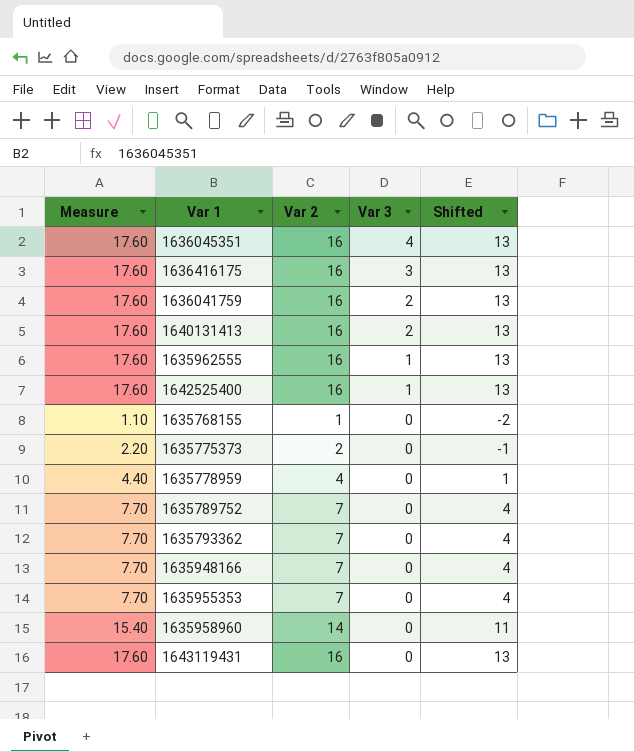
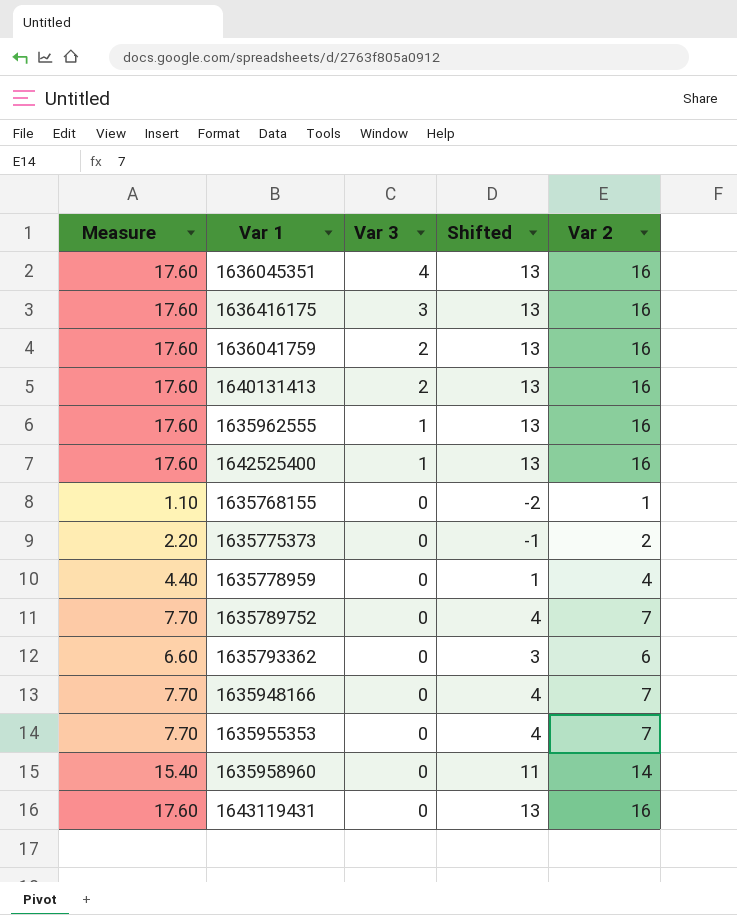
column Var 2 | position: 3 -> 5
1635793362 | Measure: 7.70 -> 6.60
1635793362 | Shifted: 4 -> 3
1635793362 | Var 2: 7 -> 6

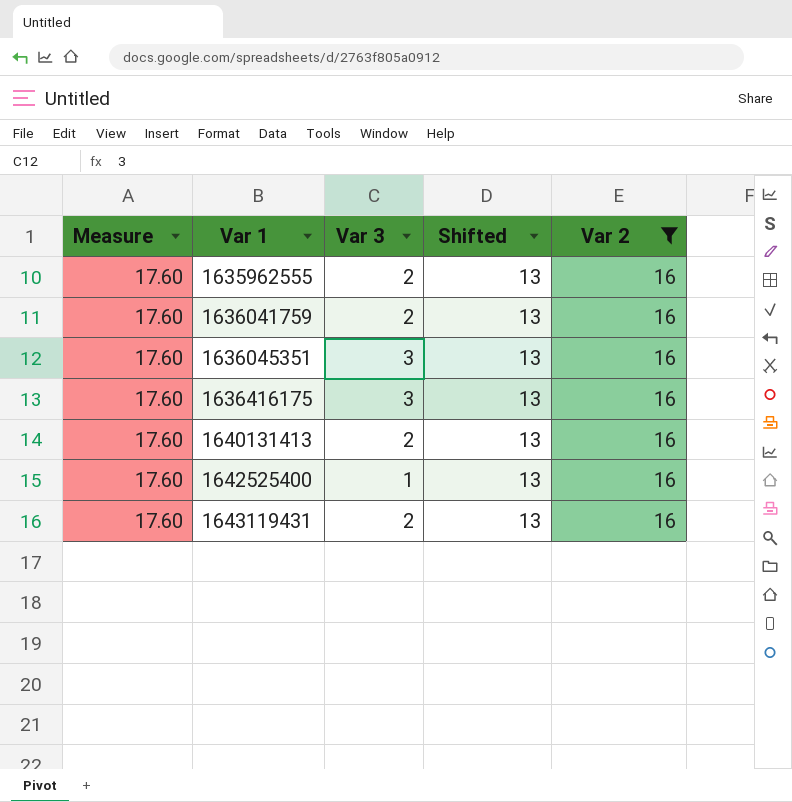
filter: none -> Var 2 = 16
row order: Var 3 descending -> Var 1 ascending
1635962555 | Var 3: 1 -> 2
1636045351 | Var 3: 4 -> 3
1643119431 | Var 3: 0 -> 2

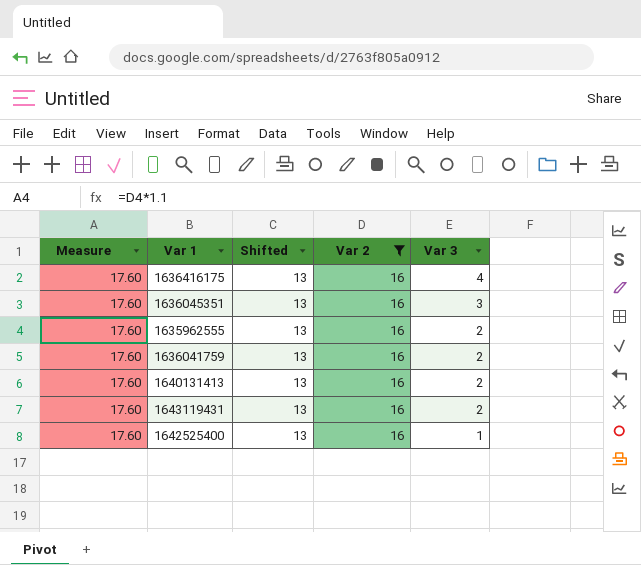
row order: Var 1 ascending -> Var 3 descending
column Var 3 | position: 3 -> 5
1636416175 | Var 3: 3 -> 4

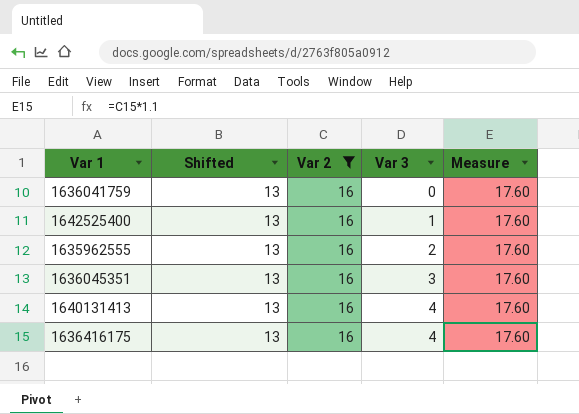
row order: Var 3 descending -> Var 3 ascending
column Measure | position: 1 -> 5
row 1643119431: 17.60 | 13 | 16 | 2 -> none
1636041759 | Var 3: 2 -> 0
1640131413 | Var 3: 2 -> 4

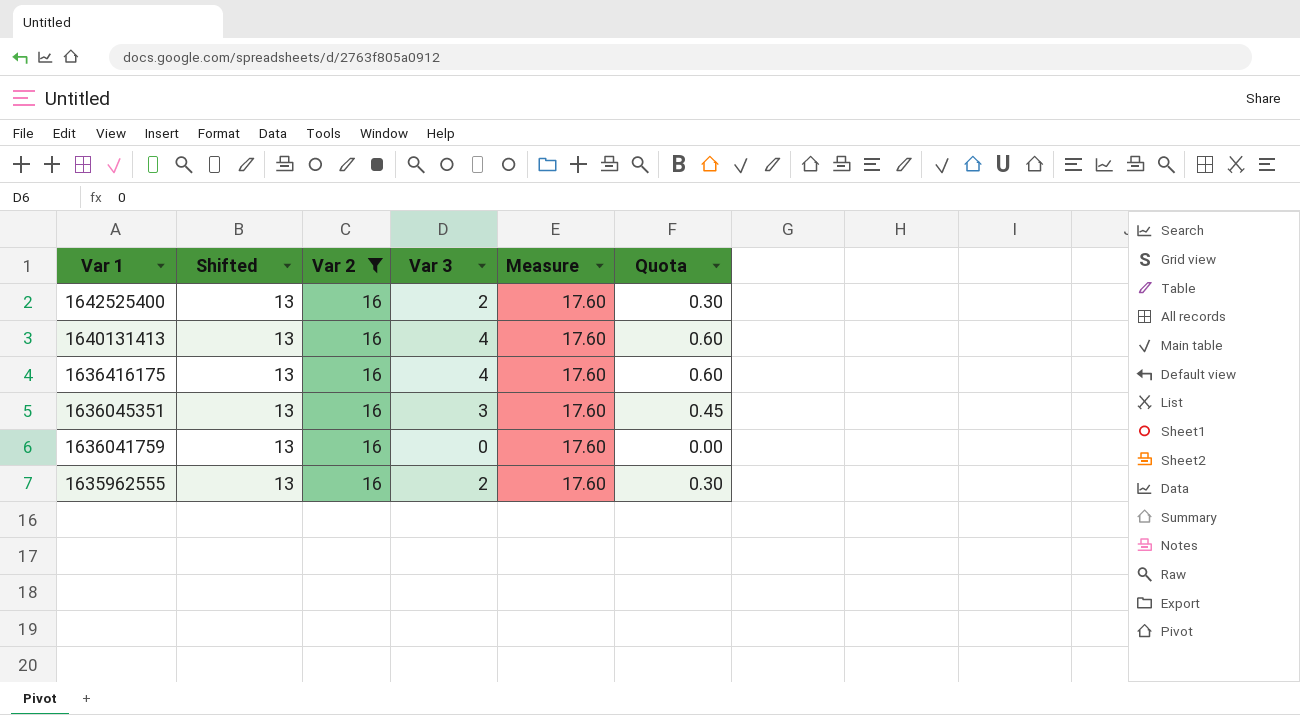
row order: Var 3 ascending -> Var 1 descending
column Quota | formula: none -> [Var 3] * 0.15
1642525400 | Var 3: 1 -> 2

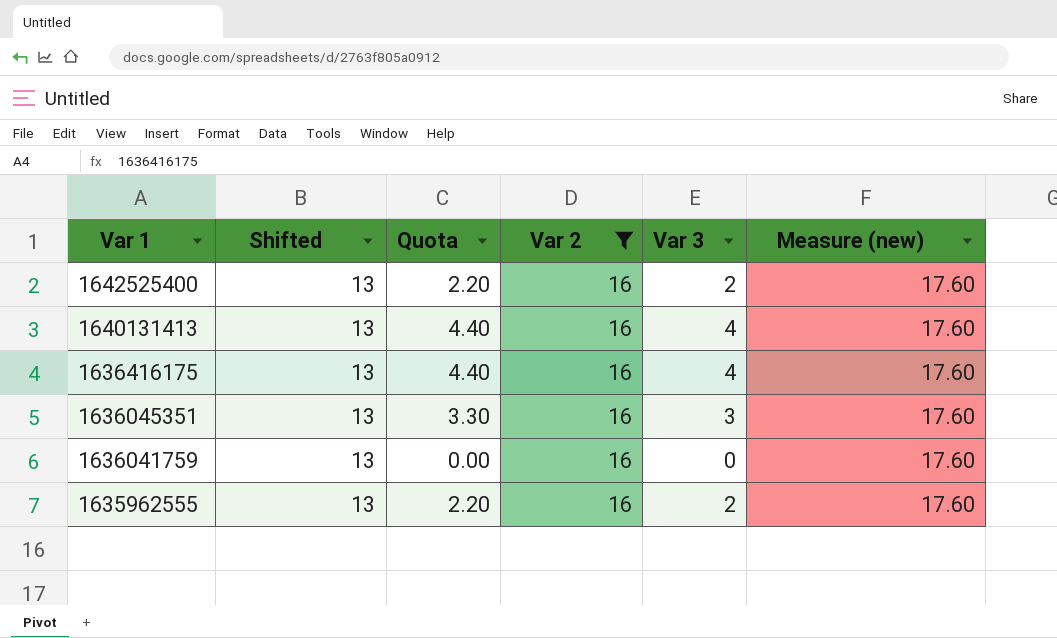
column Quota | formula: [Var 3] * 0.15 -> [Var 3] * 1.1
column Quota | position: 6 -> 3
column name: Measure -> Measure (new)

